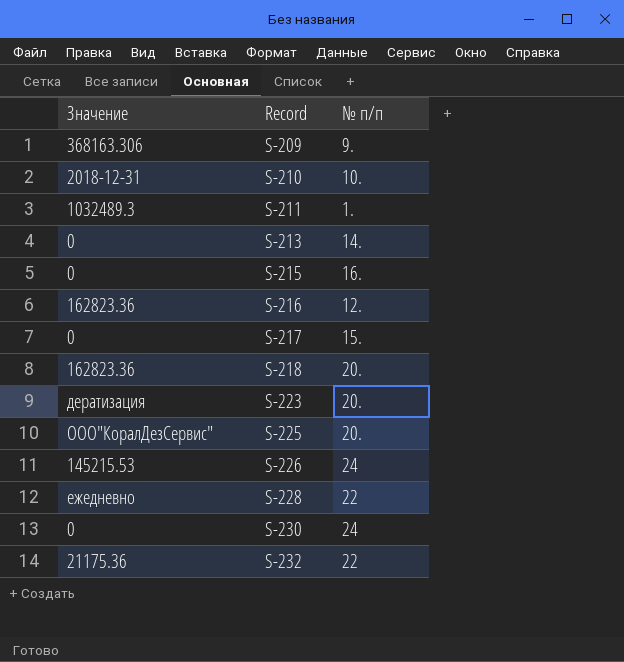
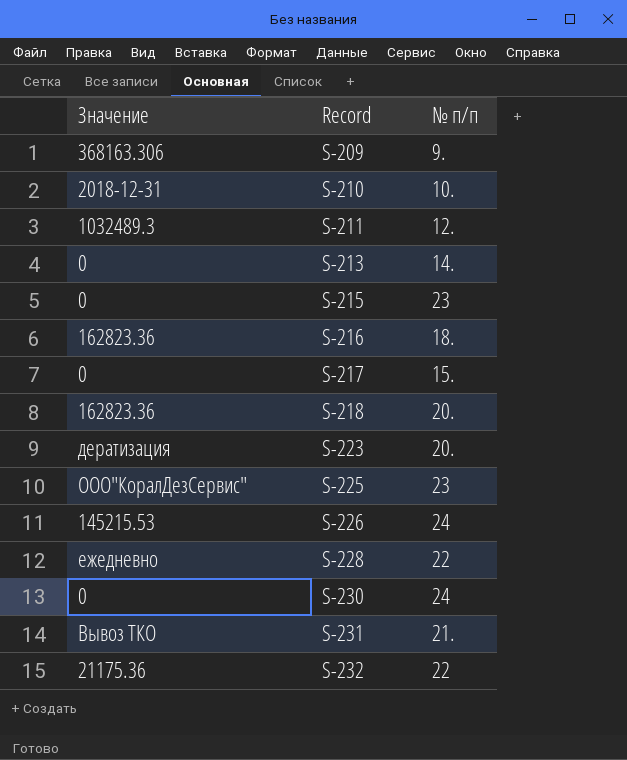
S-211 | № п/п: 1. -> 12.
S-215 | № п/п: 16. -> 23
S-216 | № п/п: 12. -> 18.
S-225 | № п/п: 20. -> 23
row S-231: none -> Вывоз ТКО | 21.

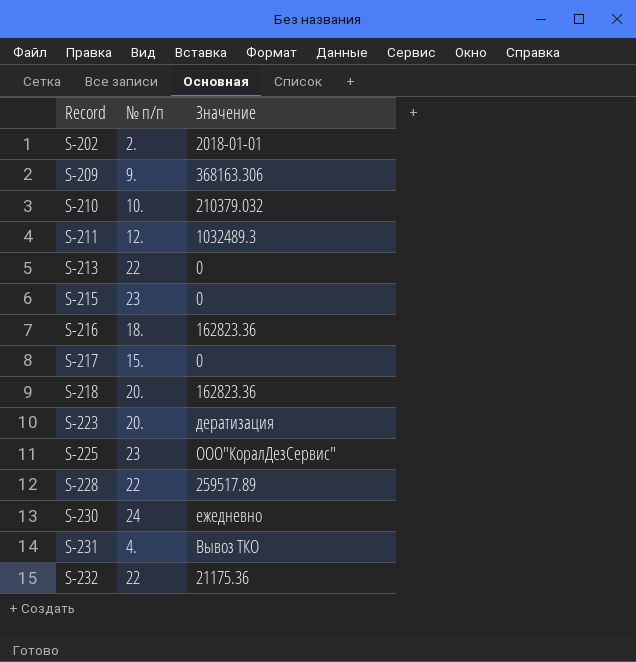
column Значение | position: 1 -> 3
row S-226: 145215.53 | 24 -> none
row S-202: none -> 2. | 2018-01-01
S-210 | Значение: 2018-12-31 -> 210379.032
S-213 | № п/п: 14. -> 22
S-228 | Значение: ежедневно -> 259517.89
S-230 | Значение: 0 -> ежедневно
S-231 | № п/п: 21. -> 4.

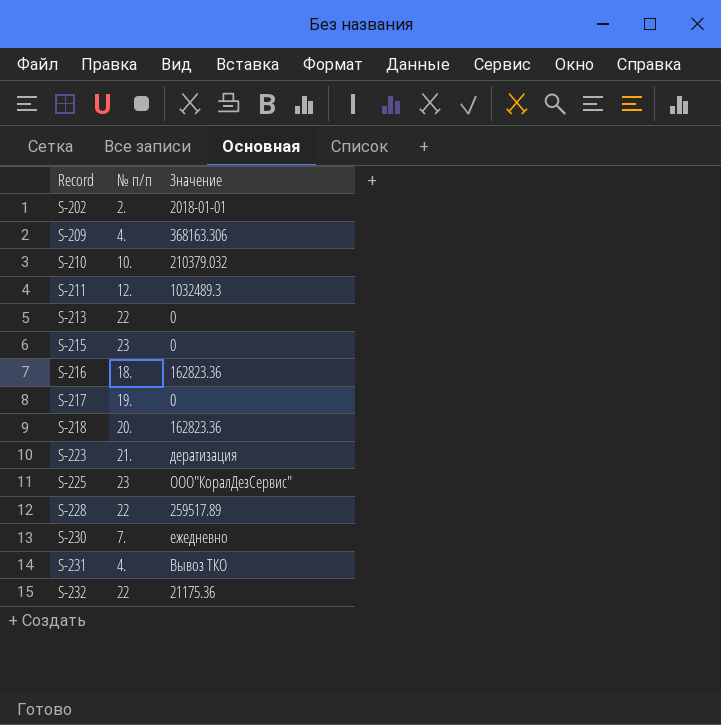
S-209 | № п/п: 9. -> 4.
S-217 | № п/п: 15. -> 19.
S-223 | № п/п: 20. -> 21.
S-230 | № п/п: 24 -> 7.

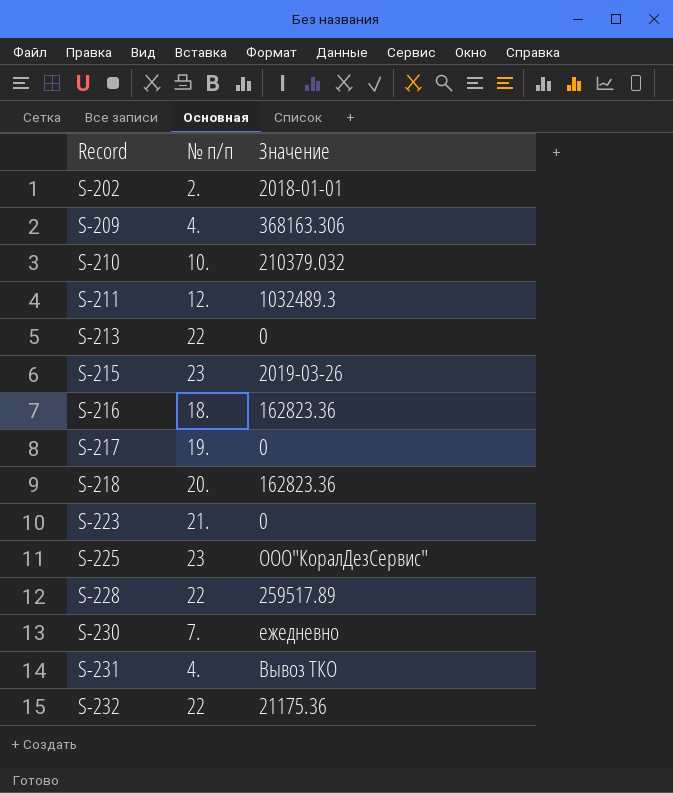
S-215 | Значение: 0 -> 2019-03-26
S-223 | Значение: дератизация -> 0

